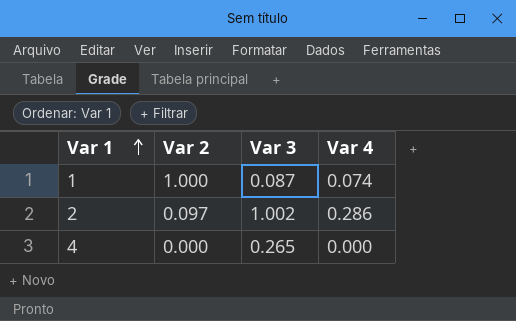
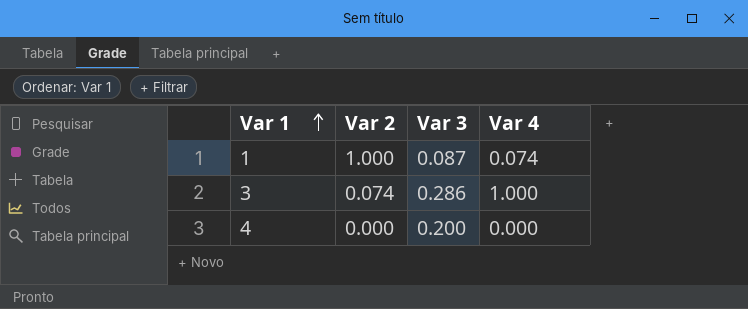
row 2: 0.097 | 1.002 | 0.286 -> none
row 3: none -> 0.074 | 0.286 | 1.000
4 | Var 3: 0.265 -> 0.200

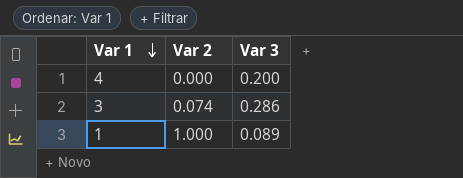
row order: Var 1 ascending -> Var 1 descending
column Var 4 | position: 4 -> none
1 | Var 3: 0.087 -> 0.089

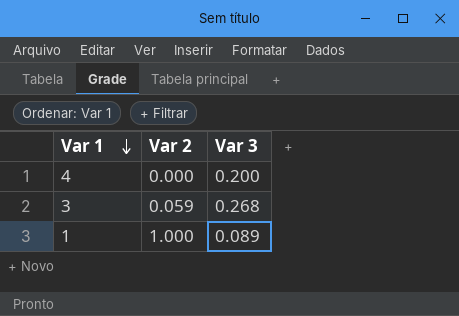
3 | Var 2: 0.074 -> 0.059
3 | Var 3: 0.286 -> 0.268

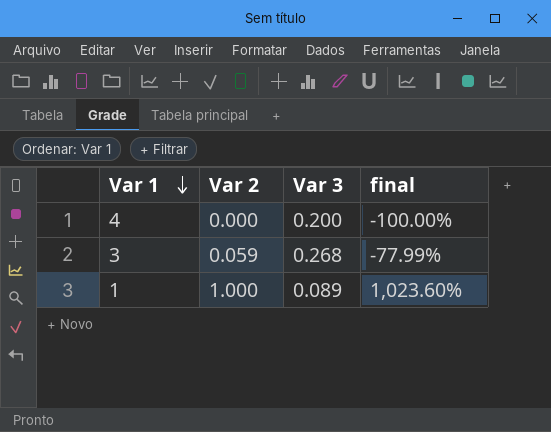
column final | formula: none -> ([Var 2] - [Var 3]) / [Var 3]

